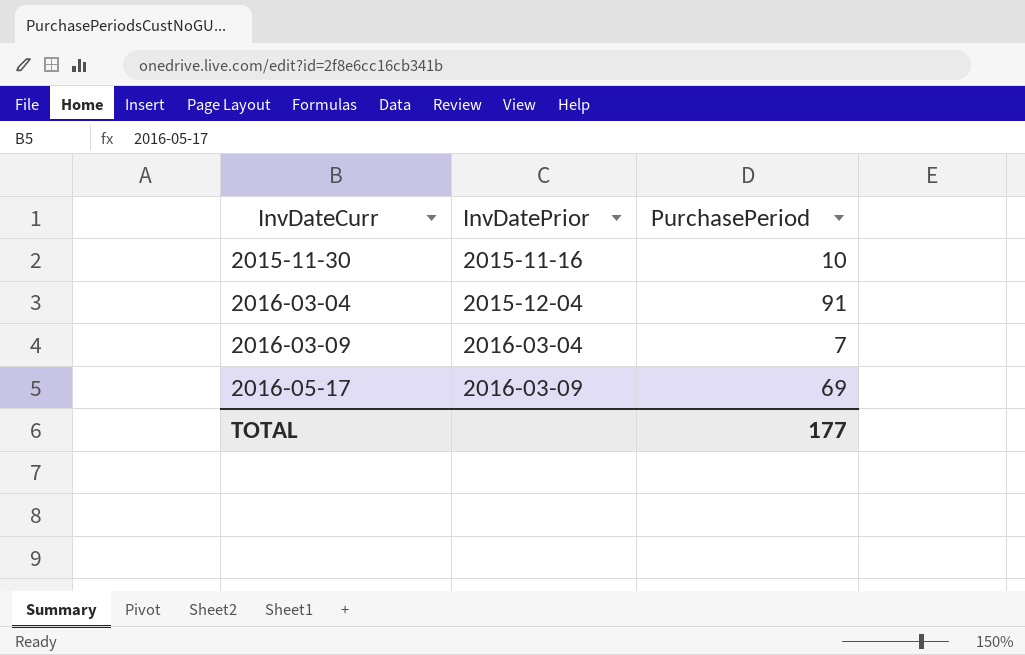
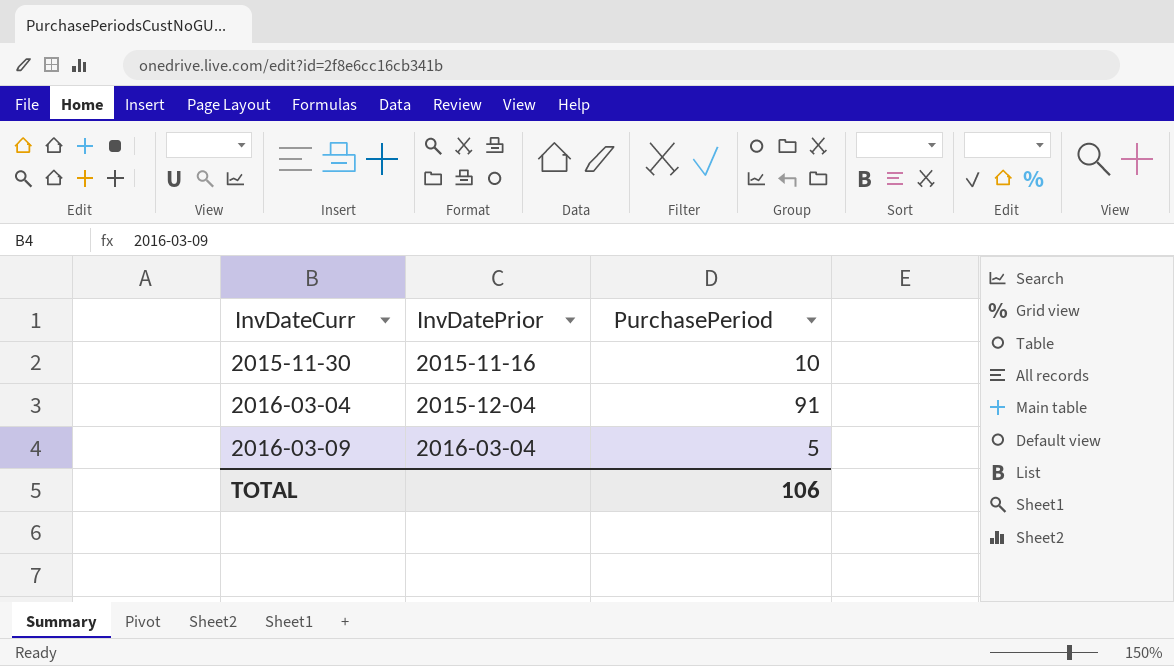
row 2016-05-17: 2016-03-09 | 69 -> none
2016-03-09 | PurchasePeriod: 7 -> 5
TOTAL | PurchasePeriod: 177 -> 106

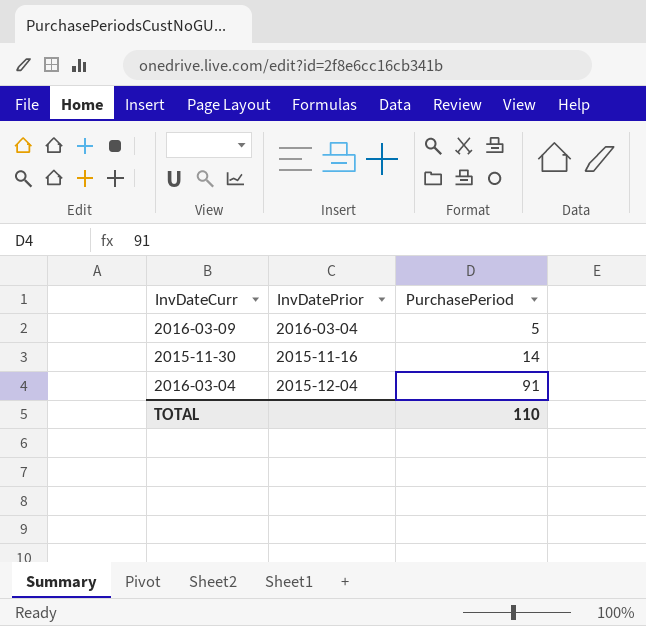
row order: InvDateCurr ascending -> PurchasePeriod ascending
2015-11-30 | PurchasePeriod: 10 -> 14
TOTAL | PurchasePeriod: 106 -> 110

